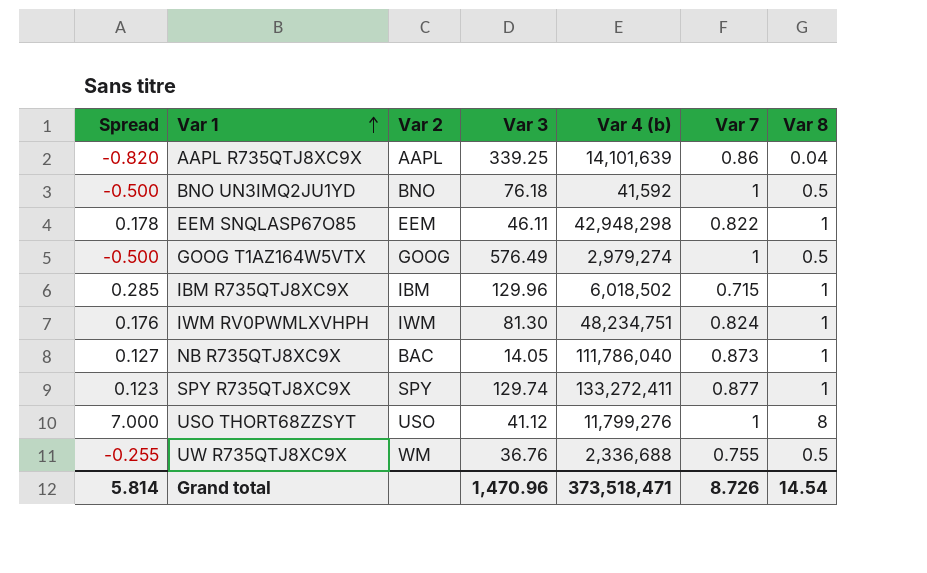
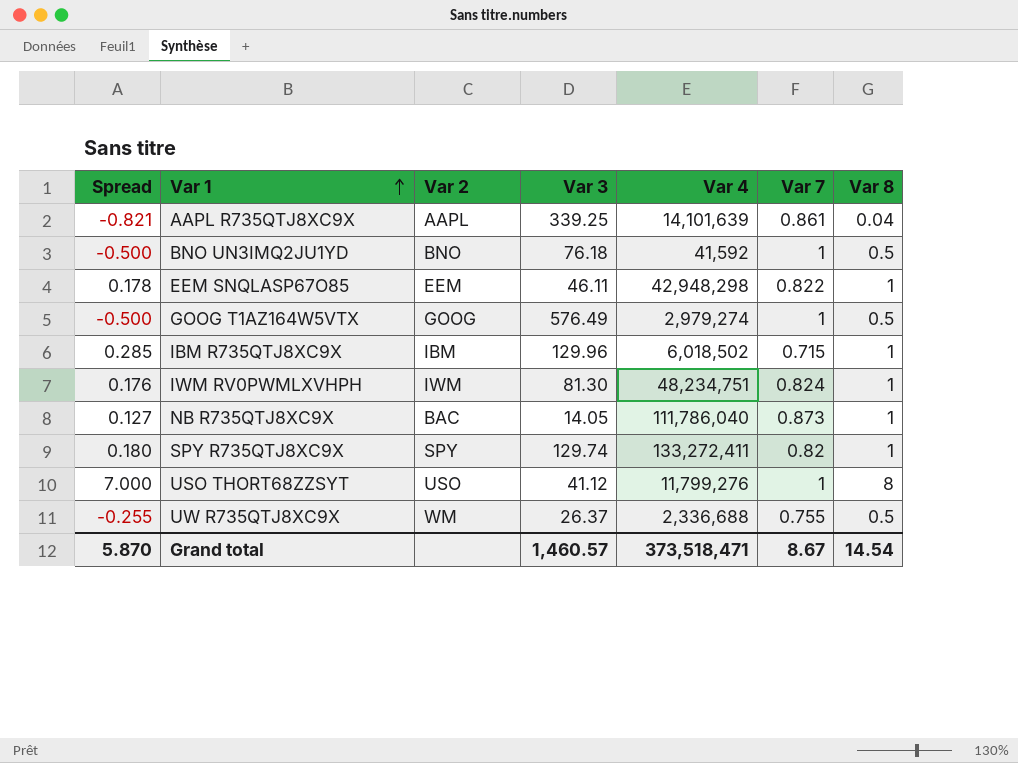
column name: Var 4 (b) -> Var 4
AAPL R735QTJ8XC9X | Spread: -0.820 -> -0.821
AAPL R735QTJ8XC9X | Var 7: 0.86 -> 0.861
SPY R735QTJ8XC9X | Spread: 0.123 -> 0.180
SPY R735QTJ8XC9X | Var 7: 0.877 -> 0.82
UW R735QTJ8XC9X | Var 3: 36.76 -> 26.37
Grand total | Spread: 5.814 -> 5.870
Grand total | Var 3: 1,470.96 -> 1,460.57
Grand total | Var 7: 8.726 -> 8.67

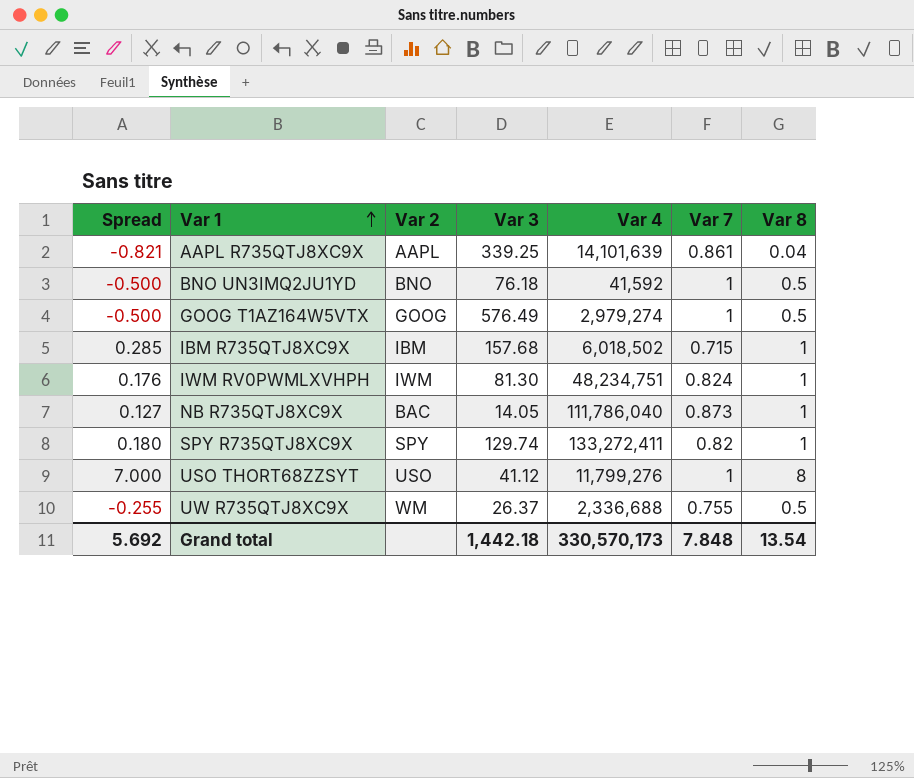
row EEM SNQLASP67O85: 0.178 | EEM | 46.11 | 42,948,298 | 0.822 | 1 -> none
IBM R735QTJ8XC9X | Var 3: 129.96 -> 157.68
Grand total | Spread: 5.870 -> 5.692
Grand total | Var 3: 1,460.57 -> 1,442.18
Grand total | Var 4: 373,518,471 -> 330,570,173
Grand total | Var 7: 8.67 -> 7.848
Grand total | Var 8: 14.54 -> 13.54

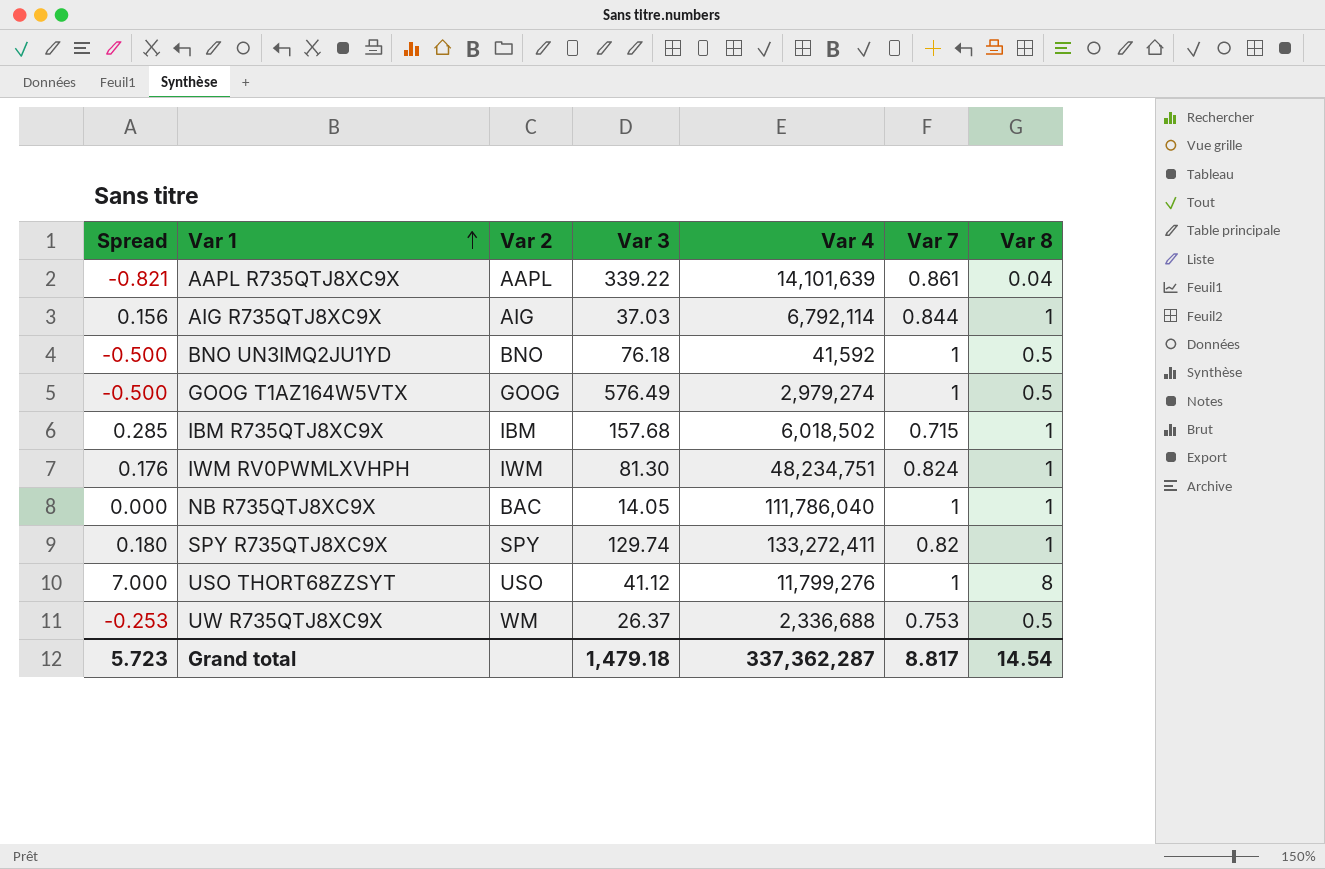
AAPL R735QTJ8XC9X | Var 3: 339.25 -> 339.22
row AIG R735QTJ8XC9X: none -> 0.156 | AIG | 37.03 | 6,792,114 | 0.844 | 1
NB R735QTJ8XC9X | Spread: 0.127 -> 0.000
NB R735QTJ8XC9X | Var 7: 0.873 -> 1
UW R735QTJ8XC9X | Spread: -0.255 -> -0.253
UW R735QTJ8XC9X | Var 7: 0.755 -> 0.753
Grand total | Spread: 5.692 -> 5.723
Grand total | Var 3: 1,442.18 -> 1,479.18
Grand total | Var 4: 330,570,173 -> 337,362,287
Grand total | Var 7: 7.848 -> 8.817
Grand total | Var 8: 13.54 -> 14.54

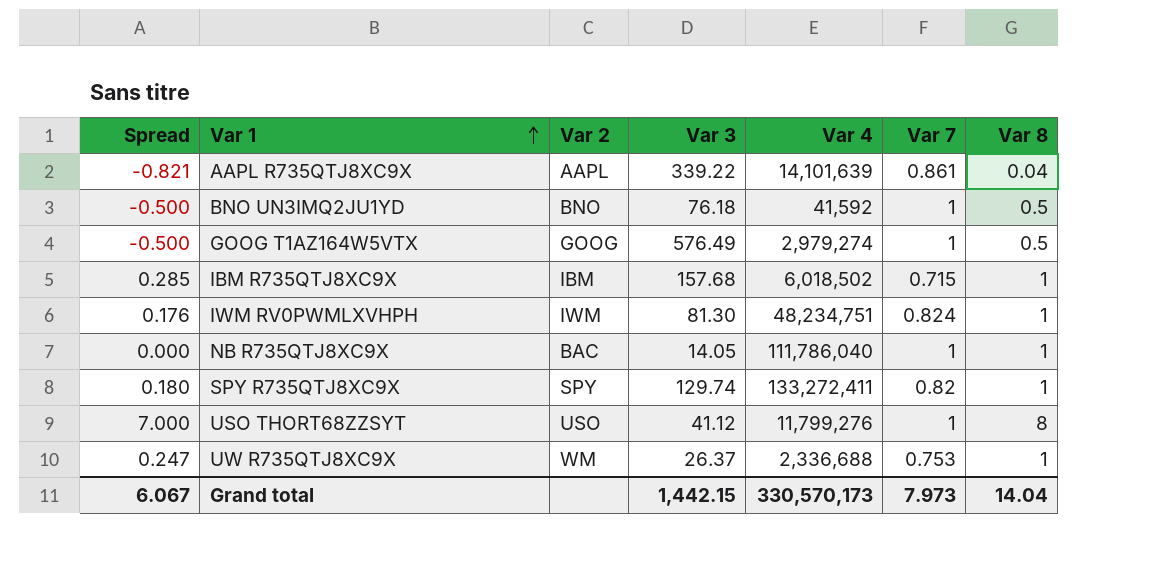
row AIG R735QTJ8XC9X: 0.156 | AIG | 37.03 | 6,792,114 | 0.844 | 1 -> none
UW R735QTJ8XC9X | Spread: -0.253 -> 0.247
UW R735QTJ8XC9X | Var 8: 0.5 -> 1
Grand total | Spread: 5.723 -> 6.067
Grand total | Var 3: 1,479.18 -> 1,442.15
Grand total | Var 4: 337,362,287 -> 330,570,173
Grand total | Var 7: 8.817 -> 7.973
Grand total | Var 8: 14.54 -> 14.04

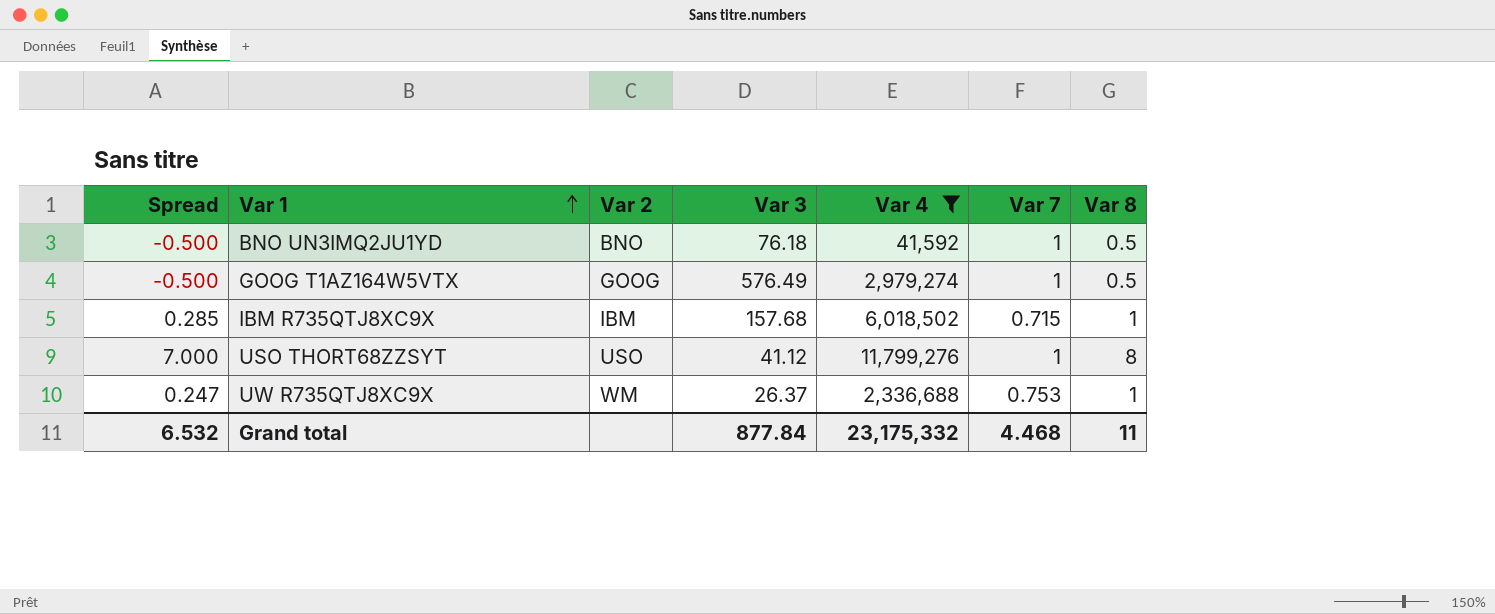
filter: none -> Var 4 <= 11,799,276
Grand total | Spread: 6.067 -> 6.532
Grand total | Var 3: 1,442.15 -> 877.84
Grand total | Var 4: 330,570,173 -> 23,175,332
Grand total | Var 7: 7.973 -> 4.468
Grand total | Var 8: 14.04 -> 11

